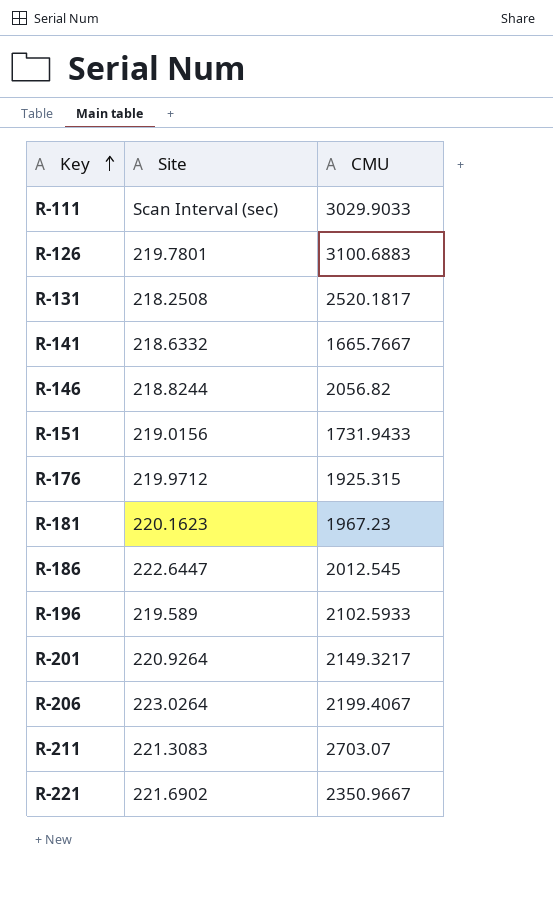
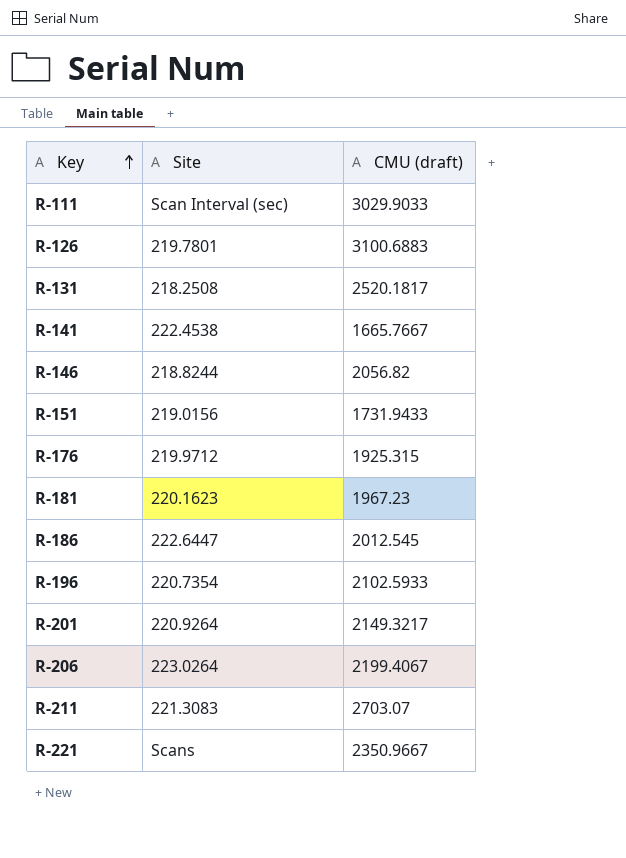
column name: CMU -> CMU (draft)
R-141 | Site: 218.6332 -> 222.4538
R-196 | Site: 219.589 -> 220.7354
R-221 | Site: 221.6902 -> Scans

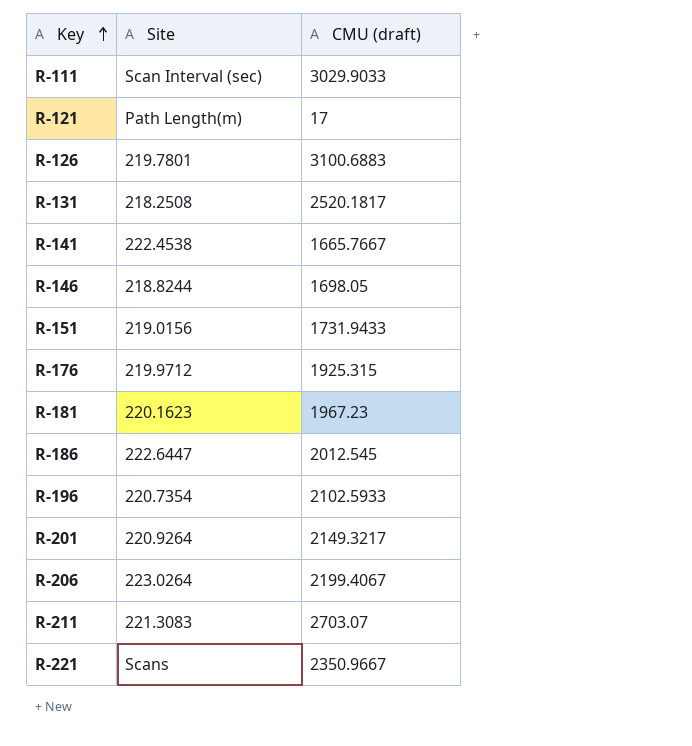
row R-121: none -> Path Length(m) | 17
R-146 | CMU (draft): 2056.82 -> 1698.05

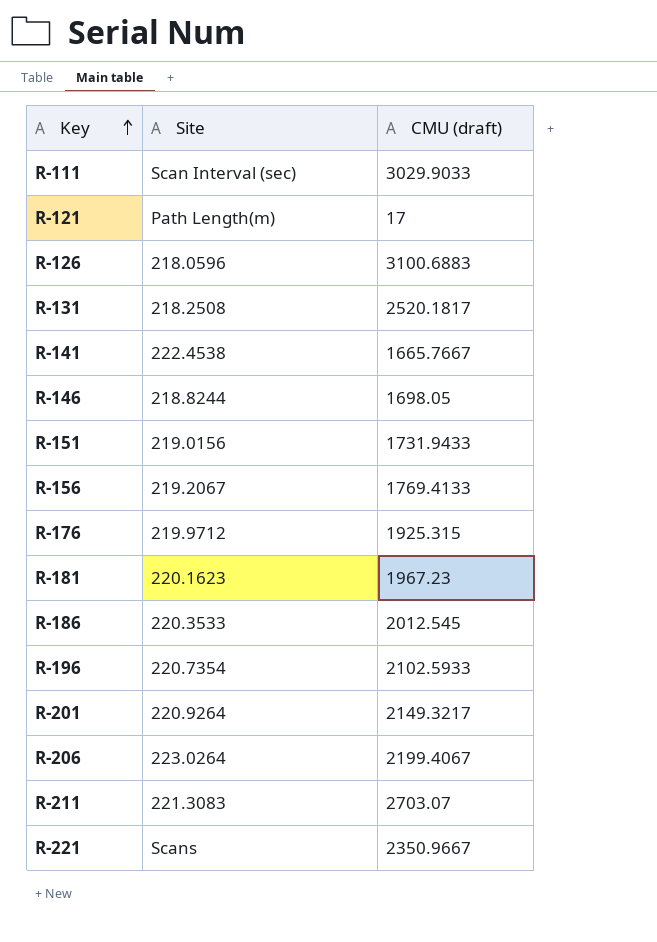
R-126 | Site: 219.7801 -> 218.0596
row R-156: none -> 219.2067 | 1769.4133
R-186 | Site: 222.6447 -> 220.3533

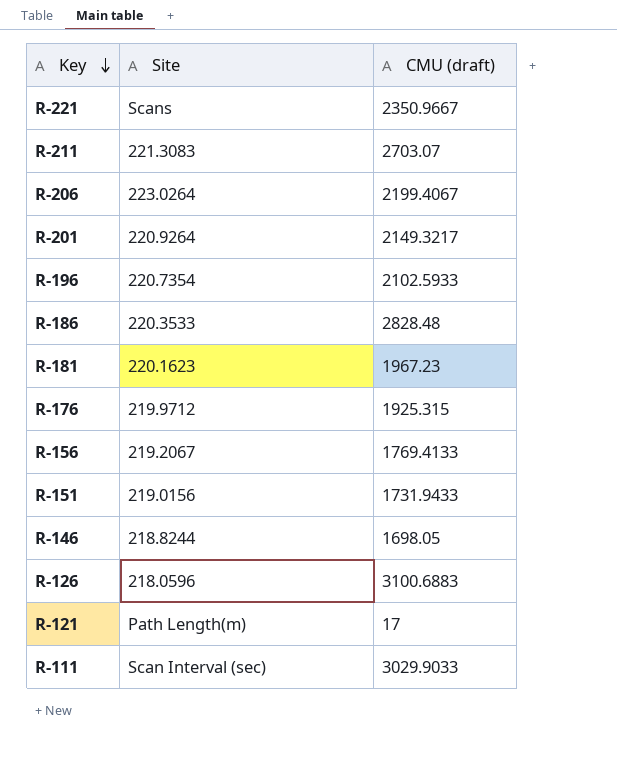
row order: Key ascending -> Key descending
row R-131: 218.2508 | 2520.1817 -> none
row R-141: 222.4538 | 1665.7667 -> none
R-186 | CMU (draft): 2012.545 -> 2828.48

